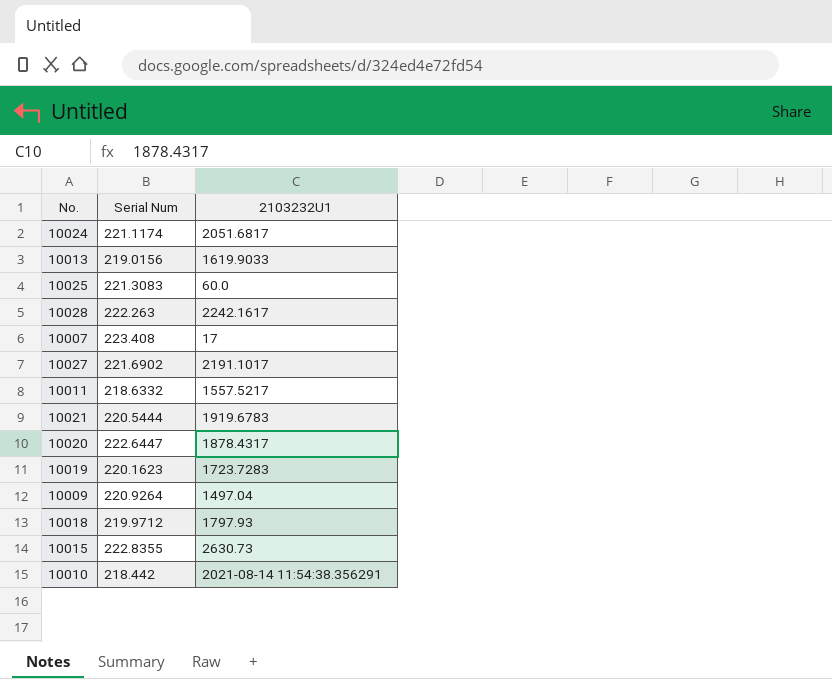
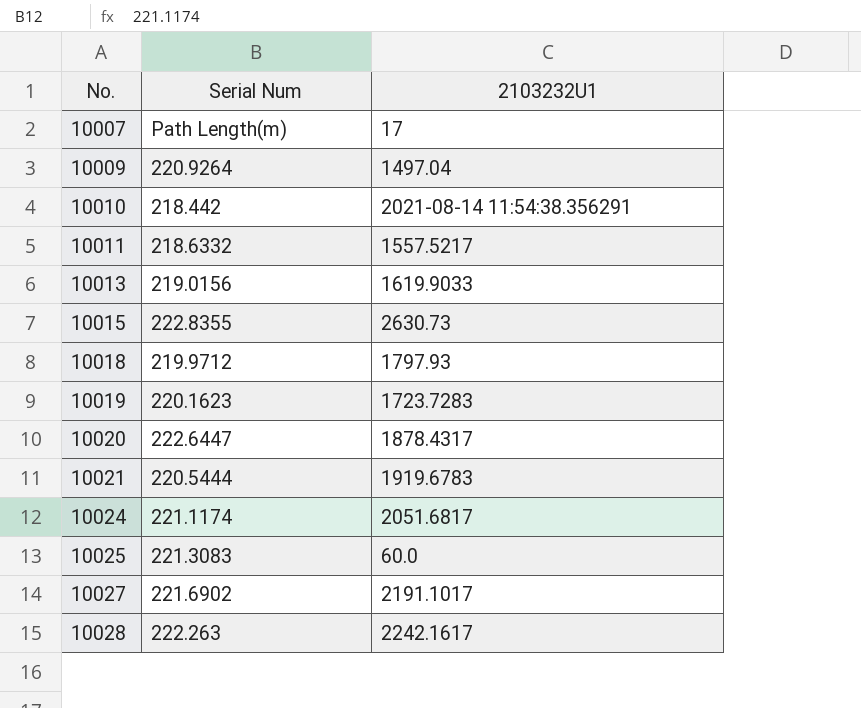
row order: none -> No. ascending
10007 | Serial Num: 223.408 -> Path Length(m)

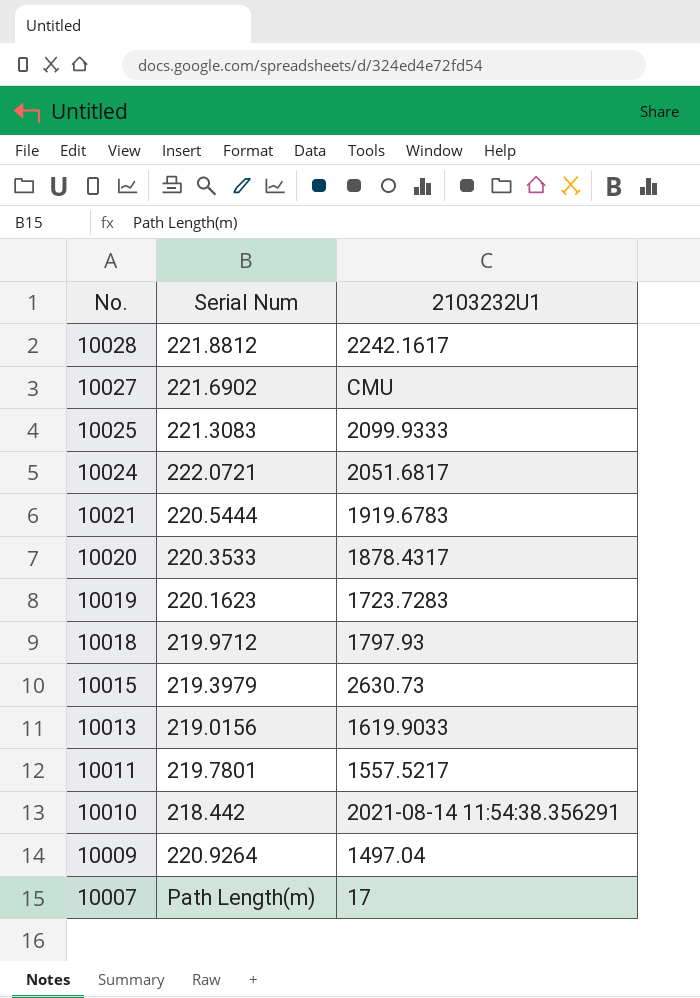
row order: No. ascending -> No. descending
10028 | Serial Num: 222.263 -> 221.8812
10027 | 2103232U1: 2191.1017 -> CMU
10025 | 2103232U1: 60.0 -> 2099.9333
10024 | Serial Num: 221.1174 -> 222.0721
10020 | Serial Num: 222.6447 -> 220.3533
10015 | Serial Num: 222.8355 -> 219.3979
10011 | Serial Num: 218.6332 -> 219.7801

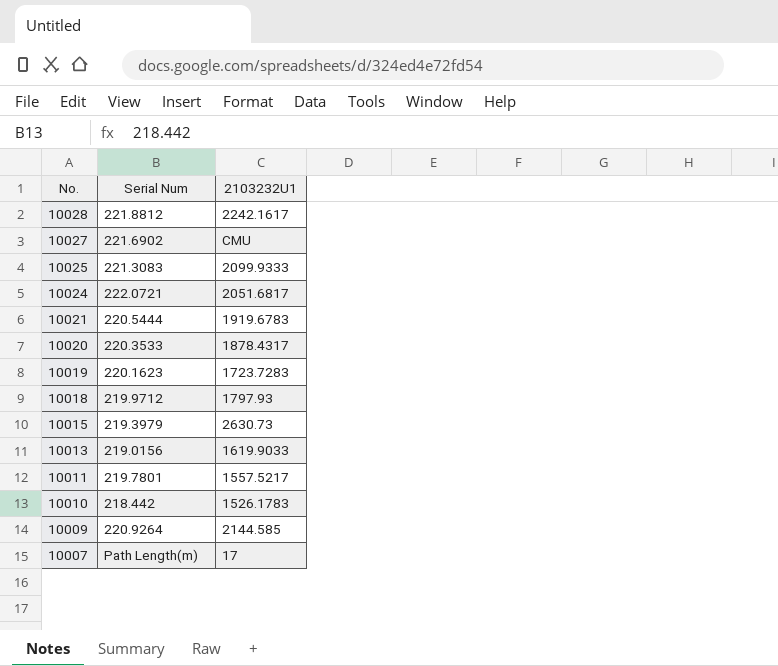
10010 | 2103232U1: 2021-08-14 11:54:38.356291 -> 1526.1783
10009 | 2103232U1: 1497.04 -> 2144.585

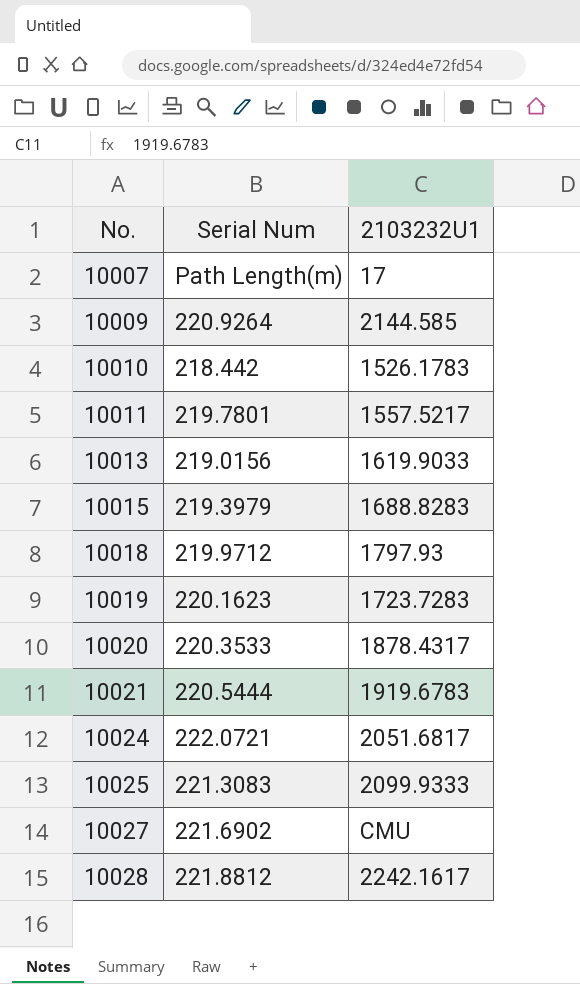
row order: No. descending -> No. ascending
10015 | 2103232U1: 2630.73 -> 1688.8283

